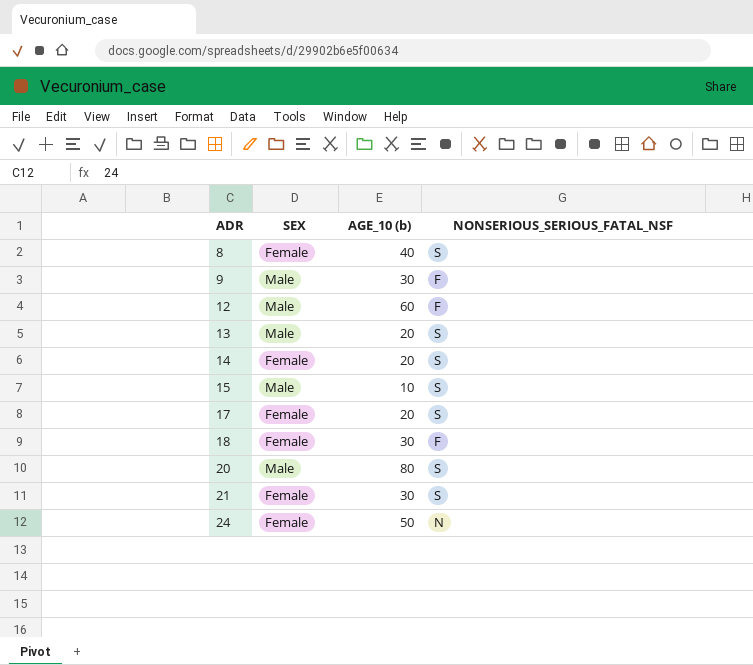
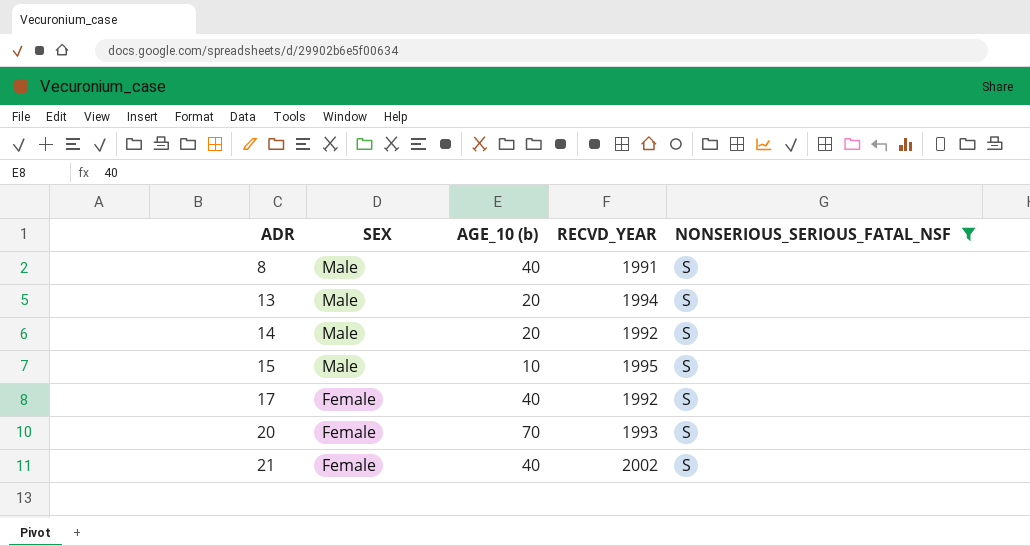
filter: none -> NONSERIOUS_SERIOUS_FATAL_NSF = S
column RECVD_YEAR | position: none -> 4
8 | SEX: Female -> Male
14 | SEX: Female -> Male
17 | AGE_10 (b): 20 -> 40
20 | SEX: Male -> Female
20 | AGE_10 (b): 80 -> 70
21 | AGE_10 (b): 30 -> 40

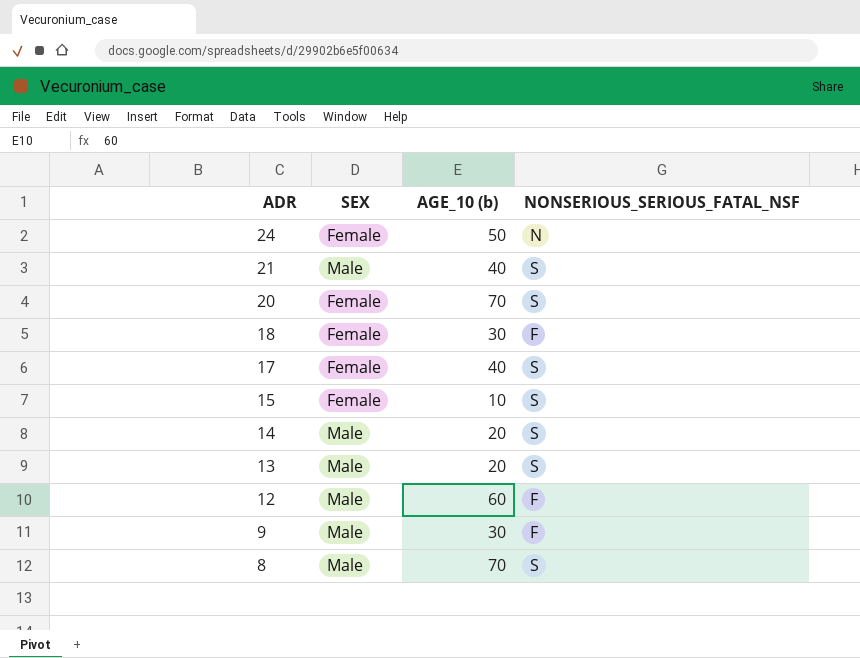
filter: NONSERIOUS_SERIOUS_FATAL_NSF = S -> none
row order: ADR ascending -> ADR descending
column RECVD_YEAR | position: 4 -> none
21 | SEX: Female -> Male
15 | SEX: Male -> Female
8 | AGE_10 (b): 40 -> 70

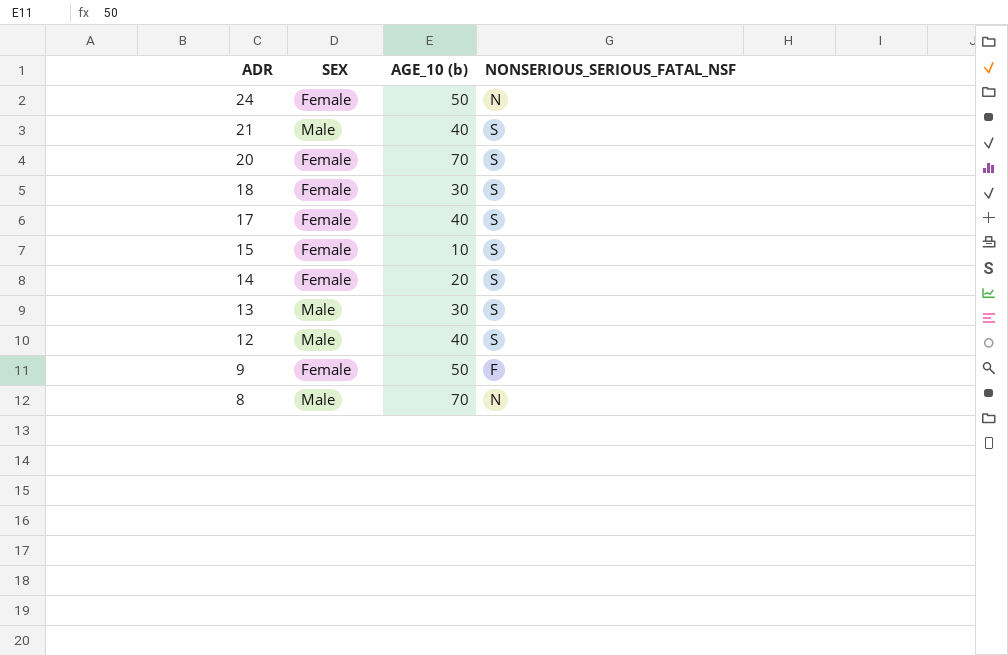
18 | NONSERIOUS_SERIOUS_FATAL_NSF: F -> S
14 | SEX: Male -> Female
13 | AGE_10 (b): 20 -> 30
12 | AGE_10 (b): 60 -> 40
12 | NONSERIOUS_SERIOUS_FATAL_NSF: F -> S
9 | SEX: Male -> Female
9 | AGE_10 (b): 30 -> 50
8 | NONSERIOUS_SERIOUS_FATAL_NSF: S -> N

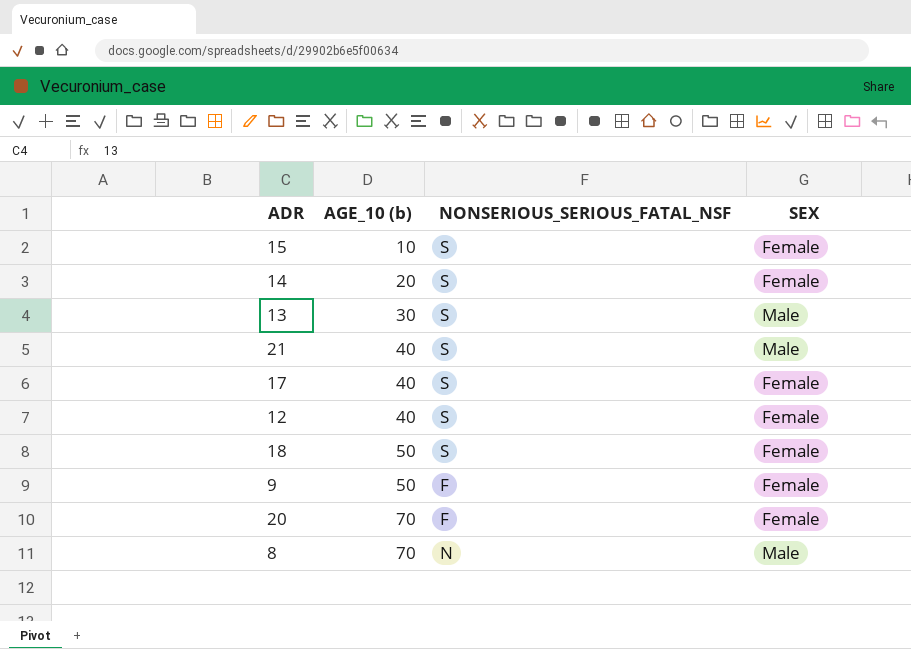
row order: ADR descending -> AGE_10 (b) ascending
column SEX | position: 2 -> 4
row 24: Female | 50 | N -> none
12 | SEX: Male -> Female
18 | AGE_10 (b): 30 -> 50
20 | NONSERIOUS_SERIOUS_FATAL_NSF: S -> F

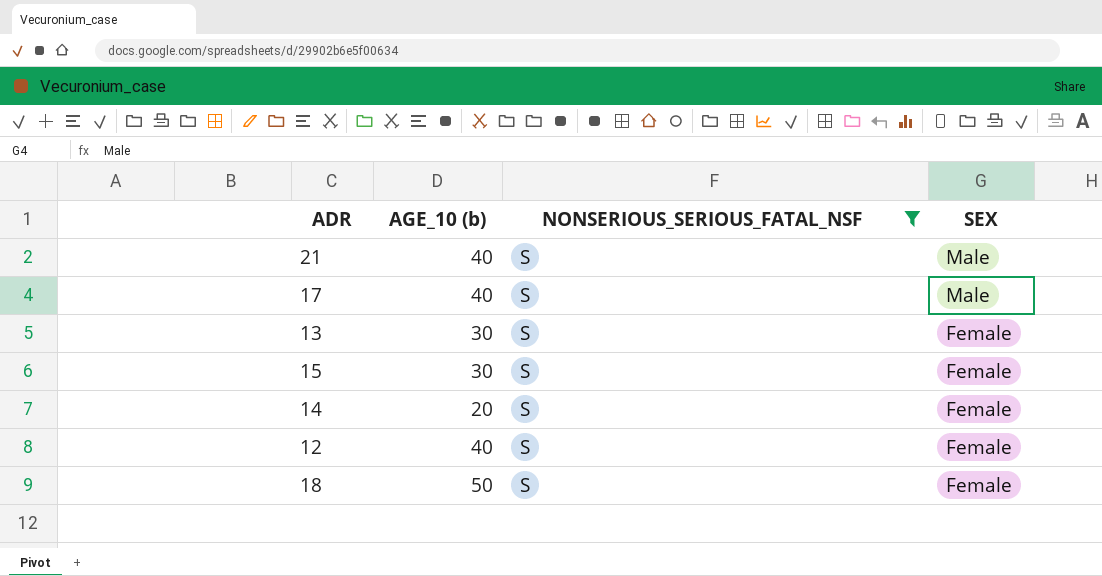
filter: none -> NONSERIOUS_SERIOUS_FATAL_NSF = S
row order: AGE_10 (b) ascending -> SEX descending
17 | SEX: Female -> Male
13 | SEX: Male -> Female
15 | AGE_10 (b): 10 -> 30

